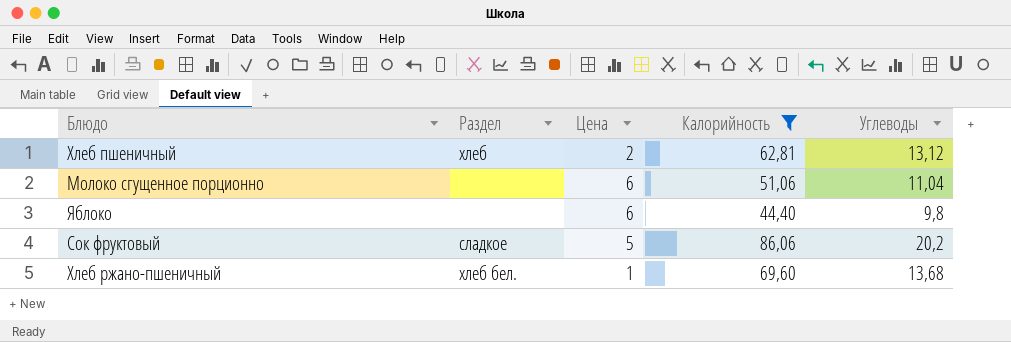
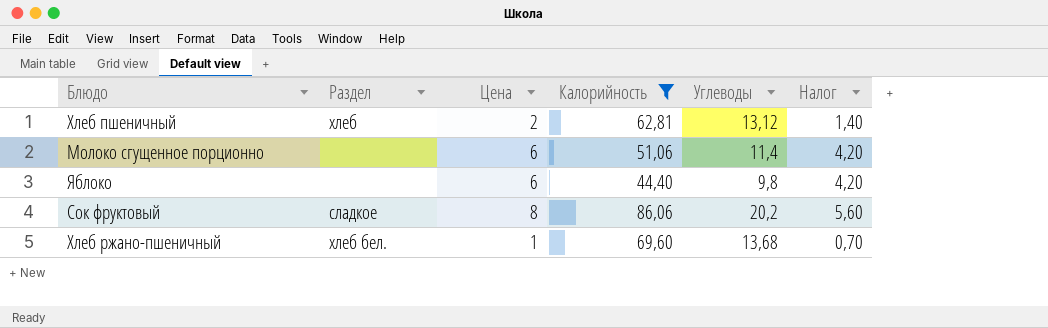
column Налог | formula: none -> [Цена] * 0,7
Молоко сгущенное порционно | Углеводы: 11,04 -> 11,4
Сок фруктовый | Цена: 5 -> 8

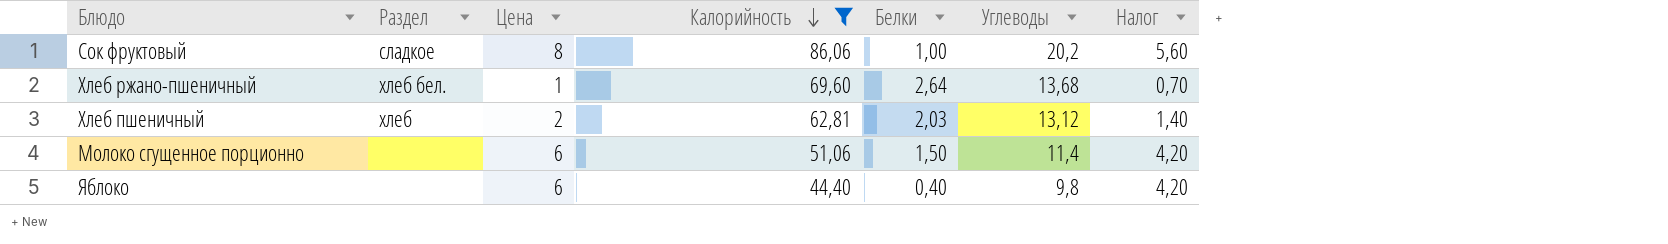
row order: none -> Калорийность descending
column Белки | position: none -> 5

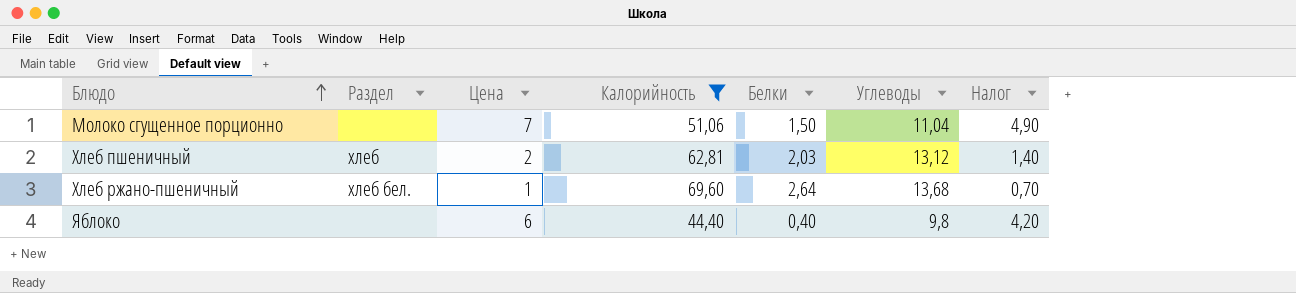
row order: Калорийность descending -> Блюдо ascending
row Сок фруктовый: сладкое | 8 | 86,06 | 1,00 | 20,2 | 5,60 -> none
Молоко сгущенное порционно | Цена: 6 -> 7
Молоко сгущенное порционно | Углеводы: 11,4 -> 11,04
Молоко сгущенное порционно | Налог: 4,20 -> 4,90

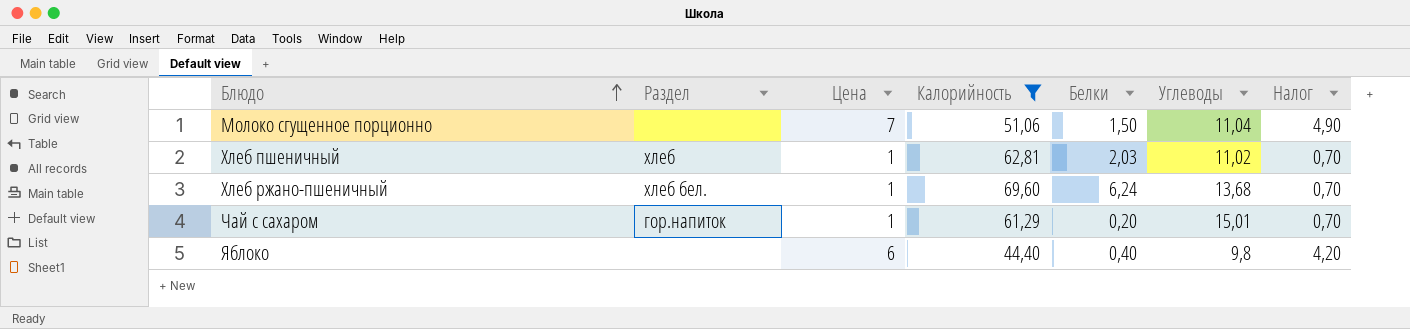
Хлеб пшеничный | Цена: 2 -> 1
Хлеб пшеничный | Углеводы: 13,12 -> 11,02
Хлеб пшеничный | Налог: 1,40 -> 0,70
Хлеб ржано-пшеничный | Белки: 2,64 -> 6,24
row Чай с сахаром: none -> гор.напиток | 1 | 61,29 | 0,20 | 15,01 | 0,70

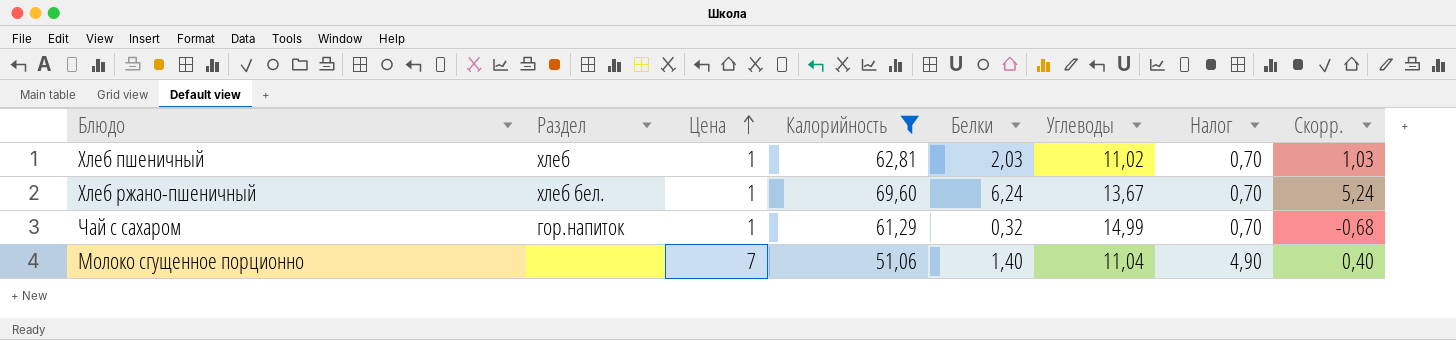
row order: Блюдо ascending -> Цена ascending
column Скорр. | formula: none -> [Белки] - 1
row Яблоко: none | 6 | 44,40 | 0,40 | 9,8 | 4,20 -> none
Хлеб ржано-пшеничный | Углеводы: 13,68 -> 13,67
Чай с сахаром | Белки: 0,20 -> 0,32
Чай с сахаром | Углеводы: 15,01 -> 14,99
Молоко сгущенное порционно | Белки: 1,50 -> 1,40

